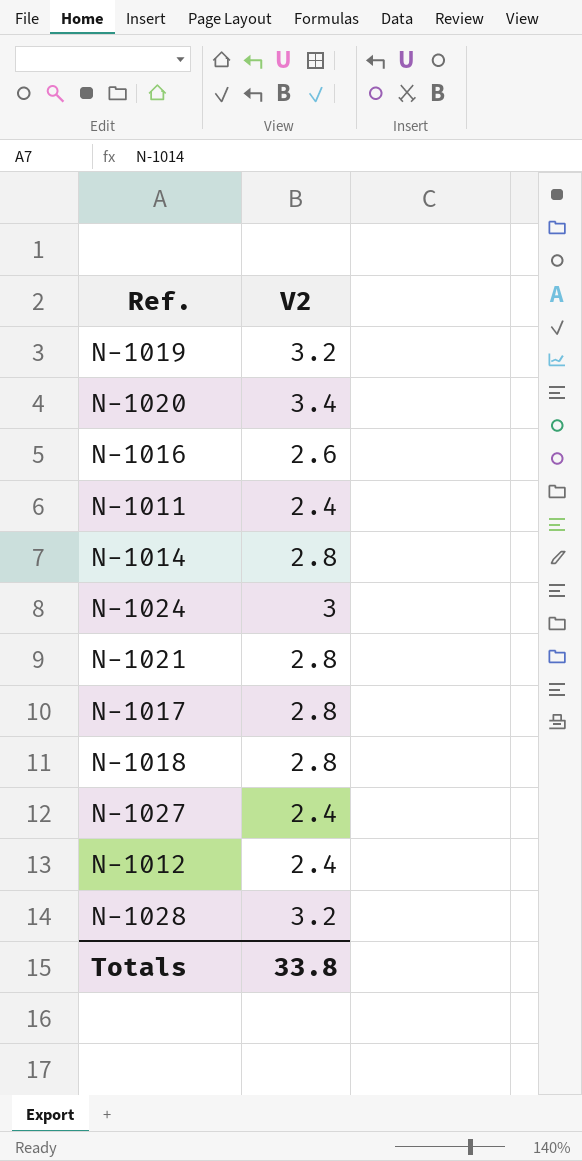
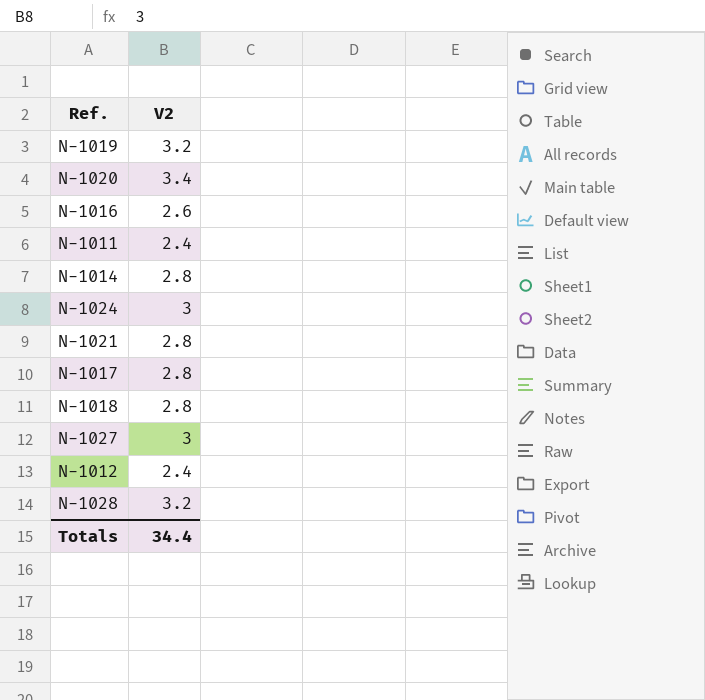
N-1027 | V2: 2.4 -> 3
Totals | V2: 33.8 -> 34.4

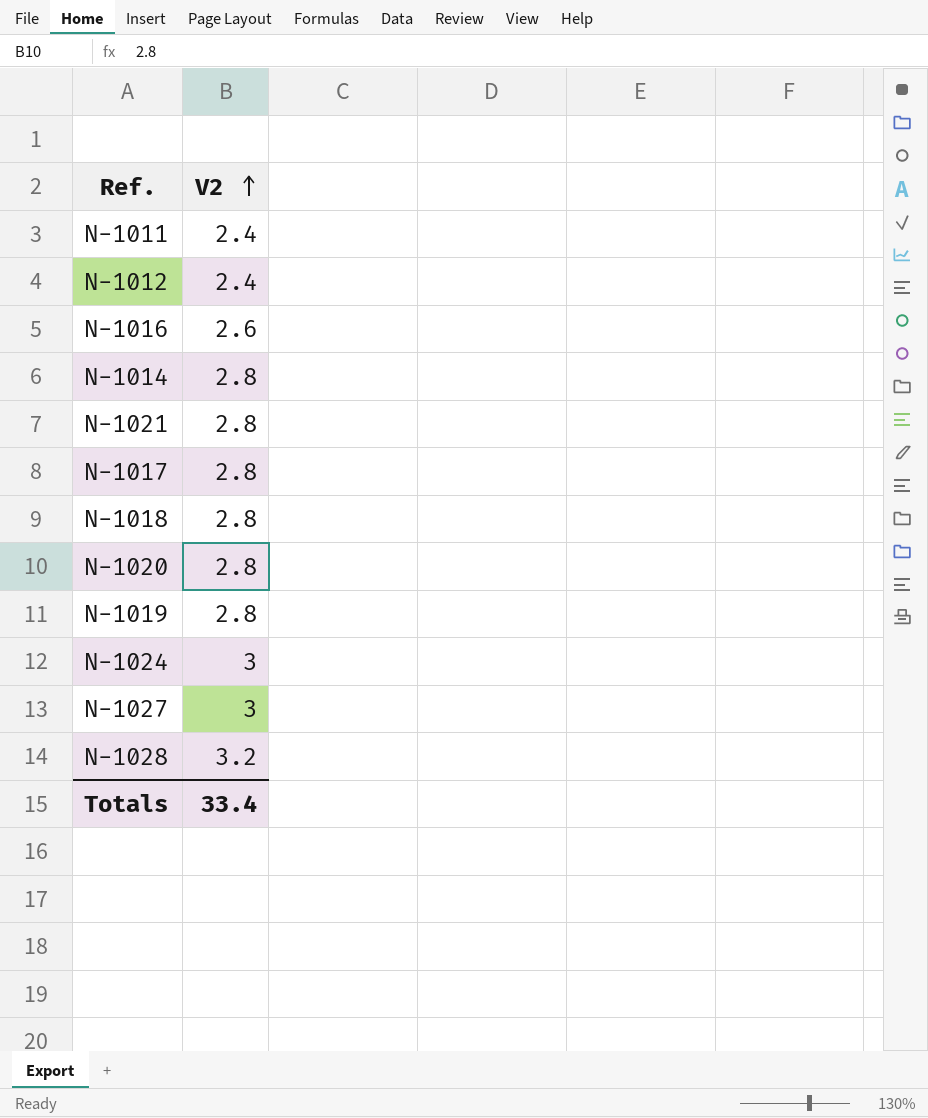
row order: none -> V2 ascending
N-1020 | V2: 3.4 -> 2.8
N-1019 | V2: 3.2 -> 2.8
Totals | V2: 34.4 -> 33.4

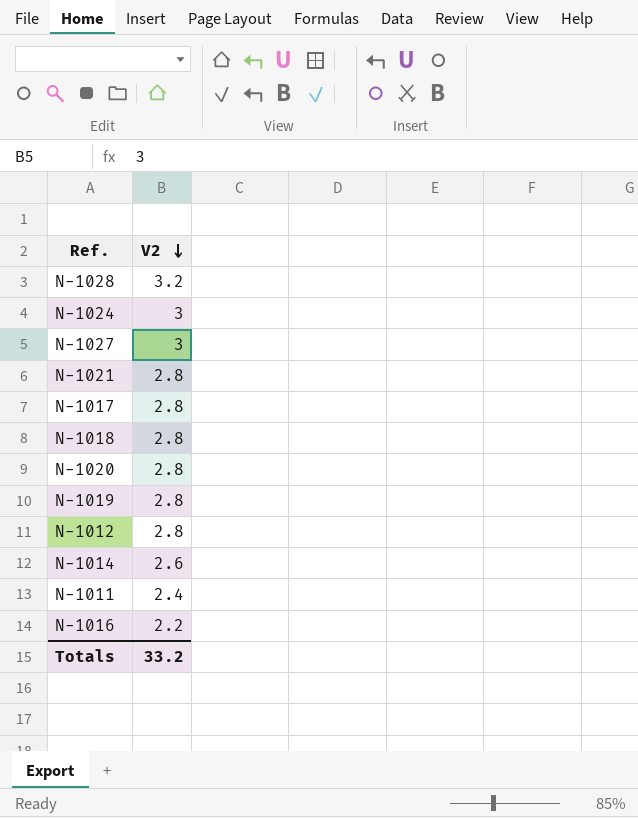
row order: V2 ascending -> V2 descending
N-1012 | V2: 2.4 -> 2.8
N-1014 | V2: 2.8 -> 2.6
N-1016 | V2: 2.6 -> 2.2
Totals | V2: 33.4 -> 33.2

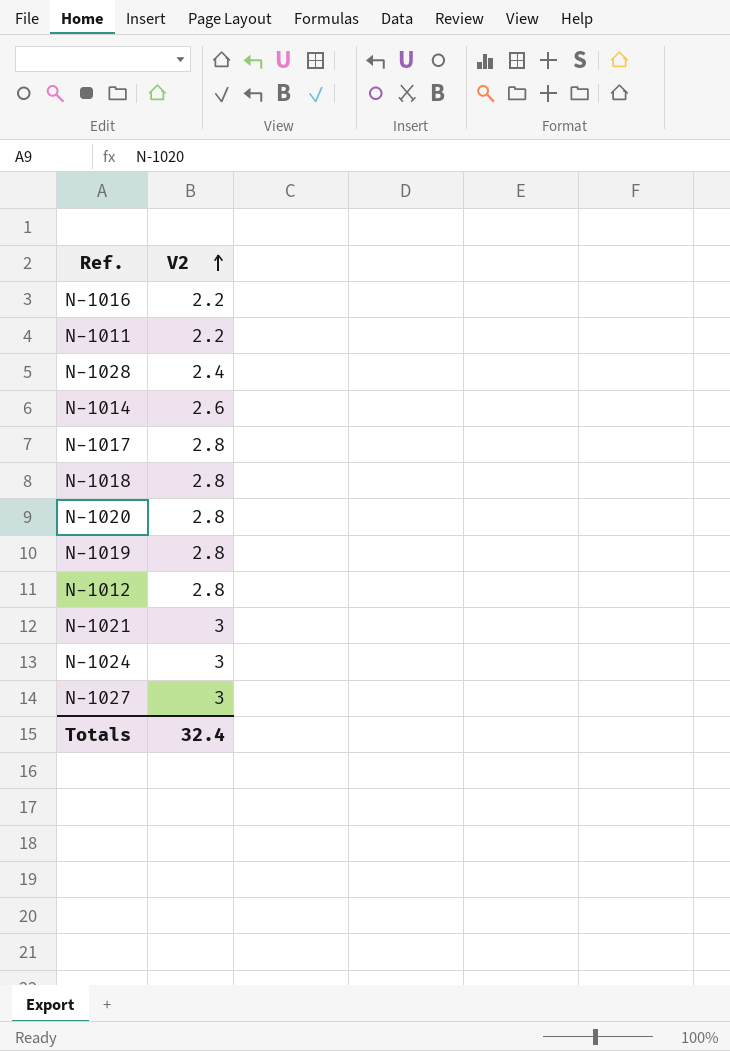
row order: V2 descending -> V2 ascending
N-1011 | V2: 2.4 -> 2.2
N-1028 | V2: 3.2 -> 2.4
N-1021 | V2: 2.8 -> 3
Totals | V2: 33.2 -> 32.4

